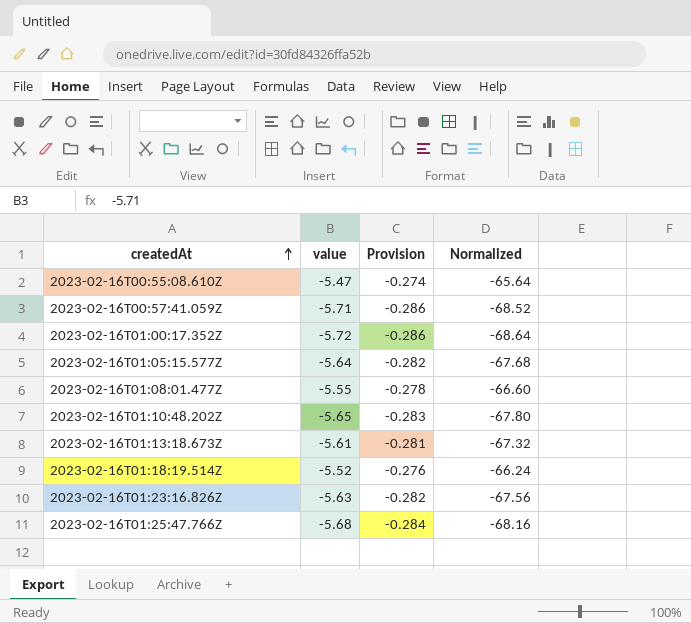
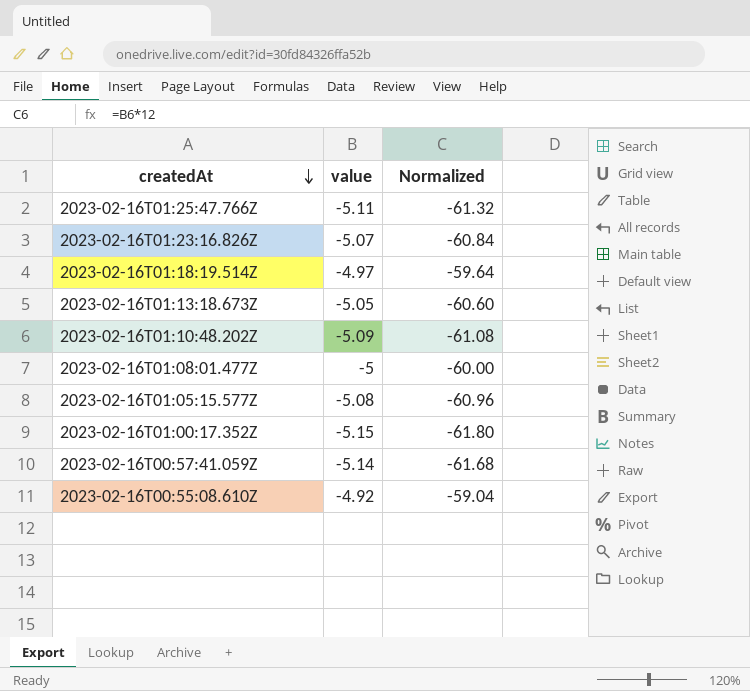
row order: createdAt ascending -> createdAt descending
column Provision | formula: [value] * 0.05 -> none
2023-02-16T01:25:47.766Z | value: -5.68 -> -5.11
2023-02-16T01:25:47.766Z | Normalized: -68.16 -> -61.32
2023-02-16T01:23:16.826Z | value: -5.63 -> -5.07
2023-02-16T01:23:16.826Z | Normalized: -67.56 -> -60.84
2023-02-16T01:18:19.514Z | value: -5.52 -> -4.97
2023-02-16T01:18:19.514Z | Normalized: -66.24 -> -59.64
2023-02-16T01:13:18.673Z | value: -5.61 -> -5.05
2023-02-16T01:13:18.673Z | Normalized: -67.32 -> -60.60
2023-02-16T01:10:48.202Z | value: -5.65 -> -5.09
2023-02-16T01:10:48.202Z | Normalized: -67.80 -> -61.08
2023-02-16T01:08:01.477Z | value: -5.55 -> -5
2023-02-16T01:08:01.477Z | Normalized: -66.60 -> -60.00
2023-02-16T01:05:15.577Z | value: -5.64 -> -5.08
2023-02-16T01:05:15.577Z | Normalized: -67.68 -> -60.96
2023-02-16T01:00:17.352Z | value: -5.72 -> -5.15
2023-02-16T01:00:17.352Z | Normalized: -68.64 -> -61.80
2023-02-16T00:57:41.059Z | value: -5.71 -> -5.14
2023-02-16T00:57:41.059Z | Normalized: -68.52 -> -61.68
2023-02-16T00:55:08.610Z | value: -5.47 -> -4.92
2023-02-16T00:55:08.610Z | Normalized: -65.64 -> -59.04

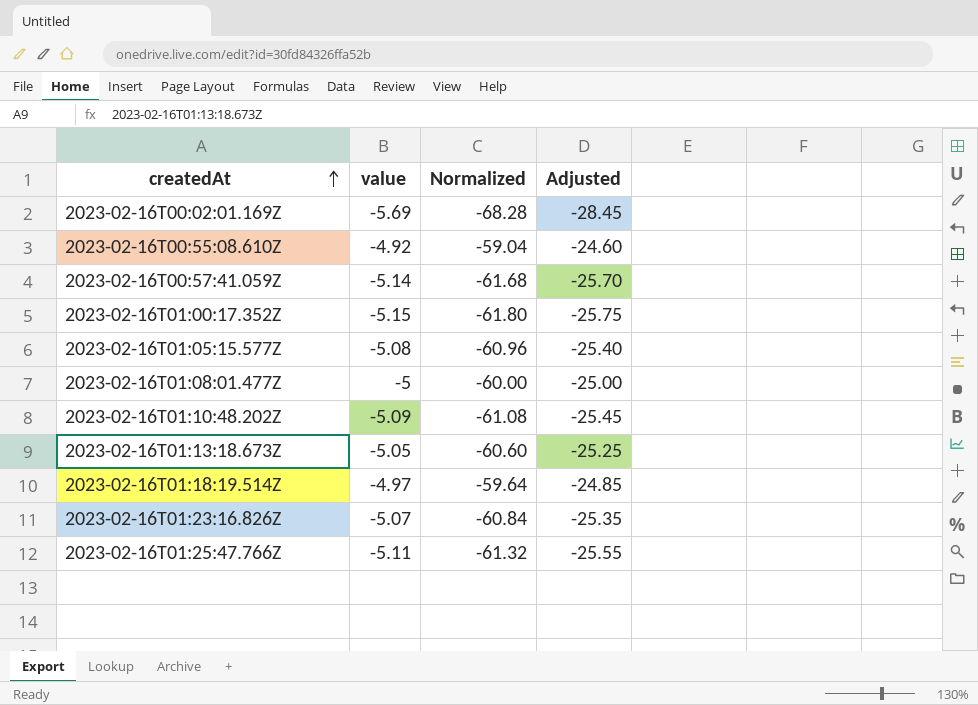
row order: createdAt descending -> createdAt ascending
column Adjusted | formula: none -> [value] * 5
row 2023-02-16T00:02:01.169Z: none -> -5.69 | -68.28 | -28.45

